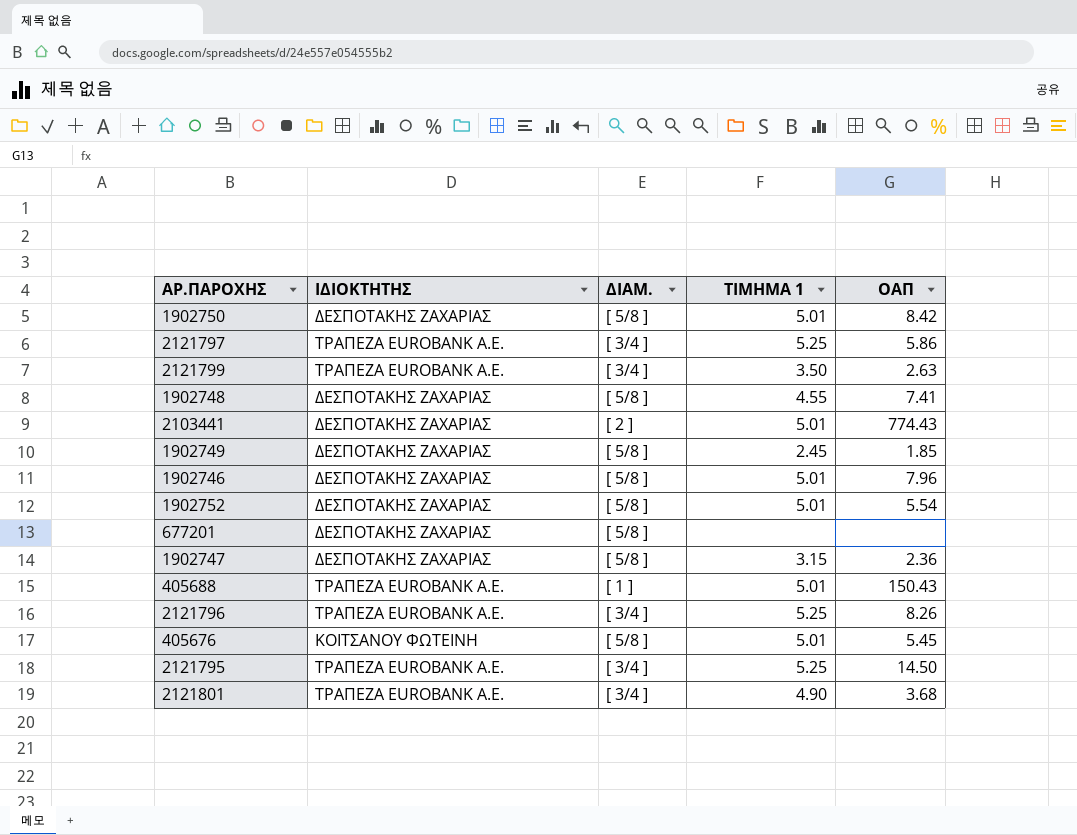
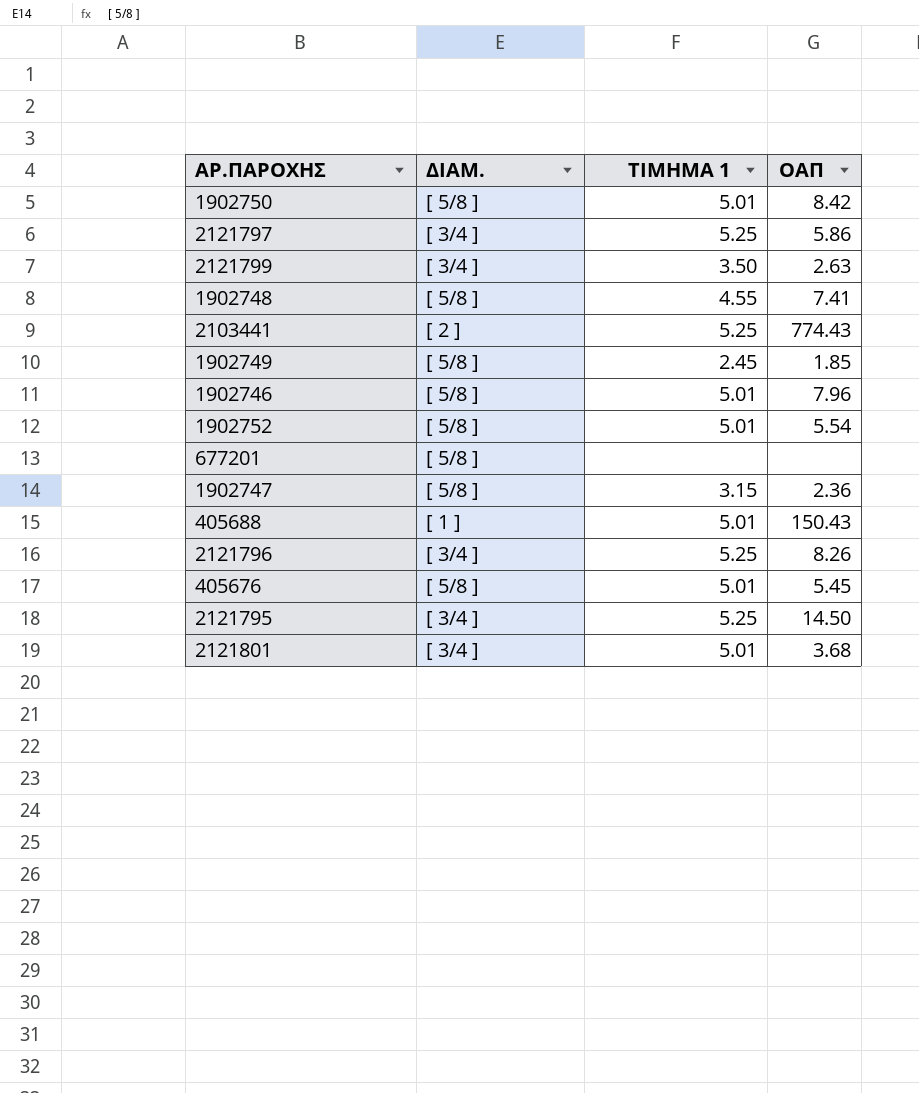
column ΙΔΙΟΚΤΗΤΗΣ | position: 2 -> none
2103441 | ΤΙΜΗΜΑ 1: 5.01 -> 5.25
2121801 | ΤΙΜΗΜΑ 1: 4.90 -> 5.01

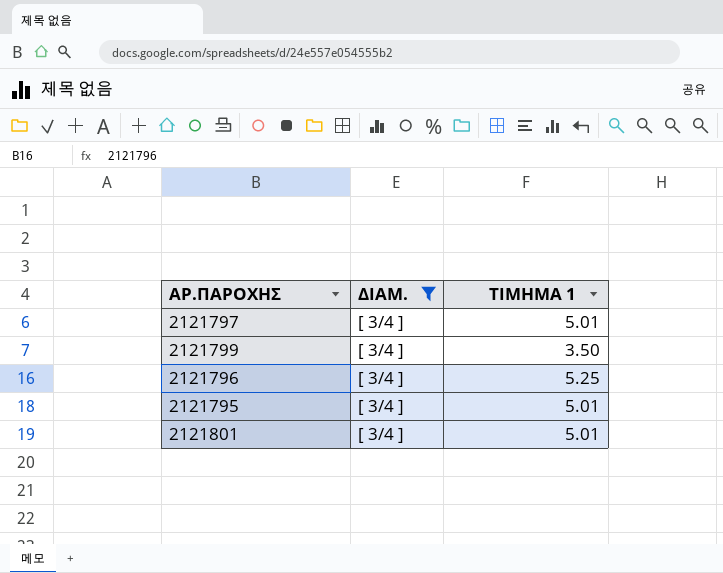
filter: none -> ΔΙΑΜ. = [ 3/4 ]
column ΟΑΠ | position: 4 -> none
2121797 | ΤΙΜΗΜΑ 1: 5.25 -> 5.01
2121795 | ΤΙΜΗΜΑ 1: 5.25 -> 5.01

